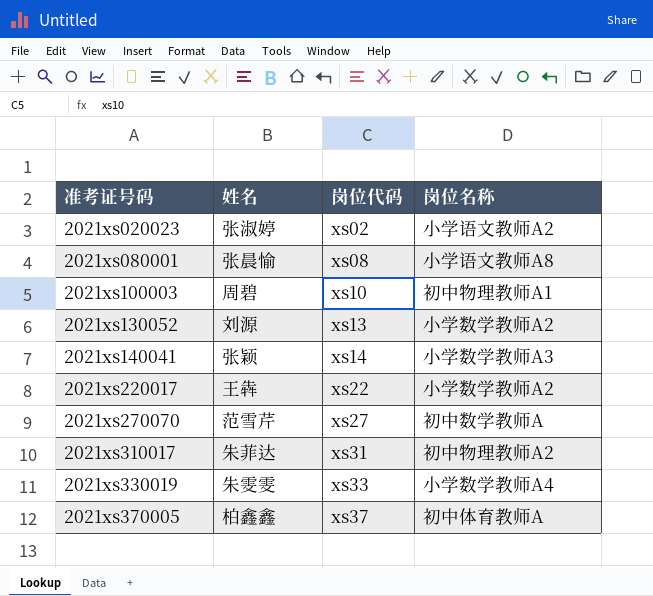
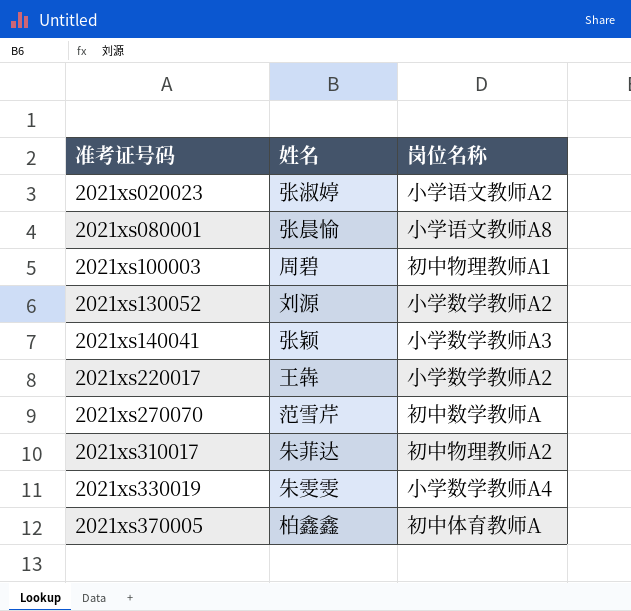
column 岗位代码 | position: 3 -> none

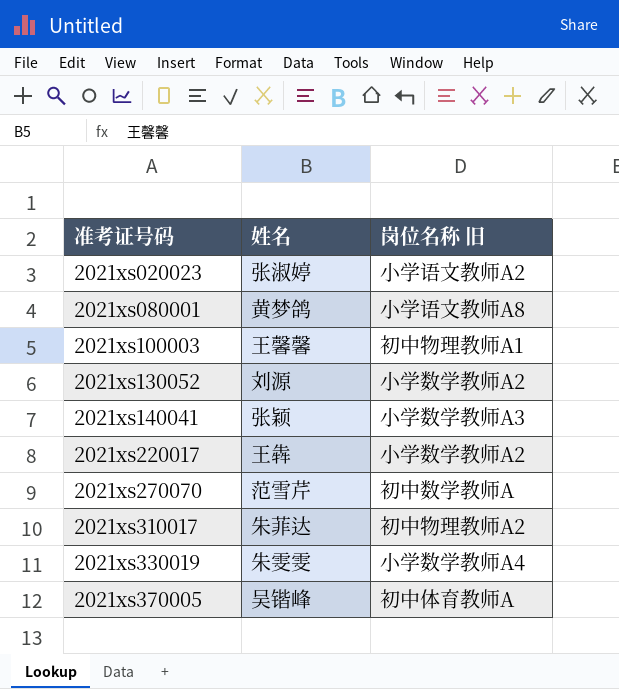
column name: 岗位名称 -> 岗位名称 旧
2021xs080001 | 姓名: 张晨愉 -> 黄梦鸽
2021xs100003 | 姓名: 周碧 -> 王馨馨
2021xs370005 | 姓名: 柏鑫鑫 -> 吴锴峰

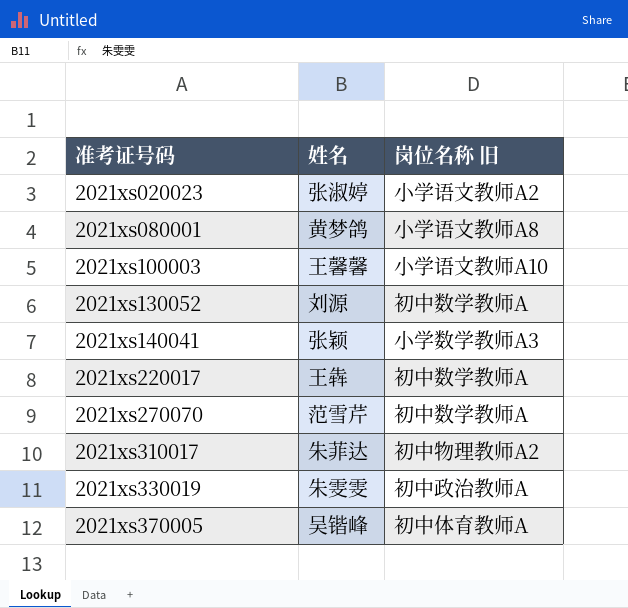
2021xs100003 | 岗位名称 旧: 初中物理教师A1 -> 小学语文教师A10
2021xs130052 | 岗位名称 旧: 小学数学教师A2 -> 初中数学教师A
2021xs220017 | 岗位名称 旧: 小学数学教师A2 -> 初中数学教师A
2021xs330019 | 岗位名称 旧: 小学数学教师A4 -> 初中政治教师A

